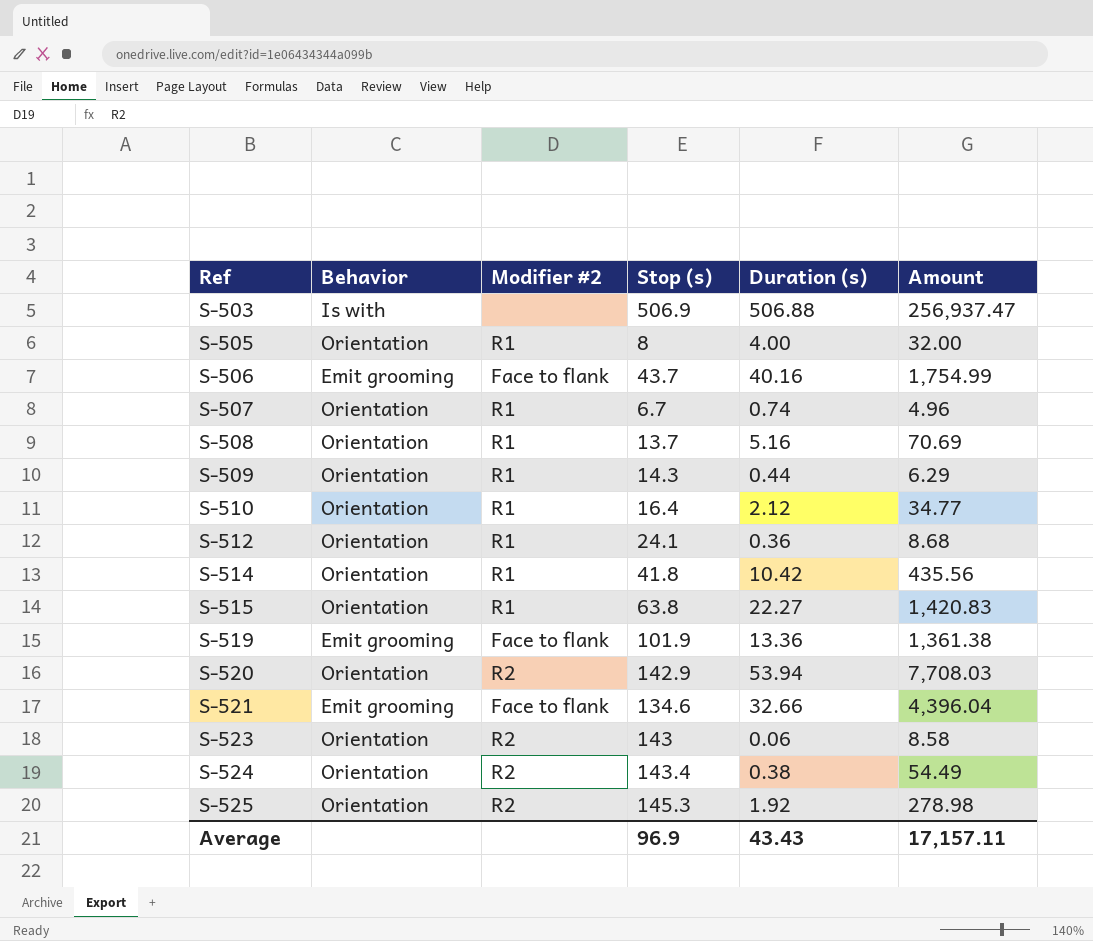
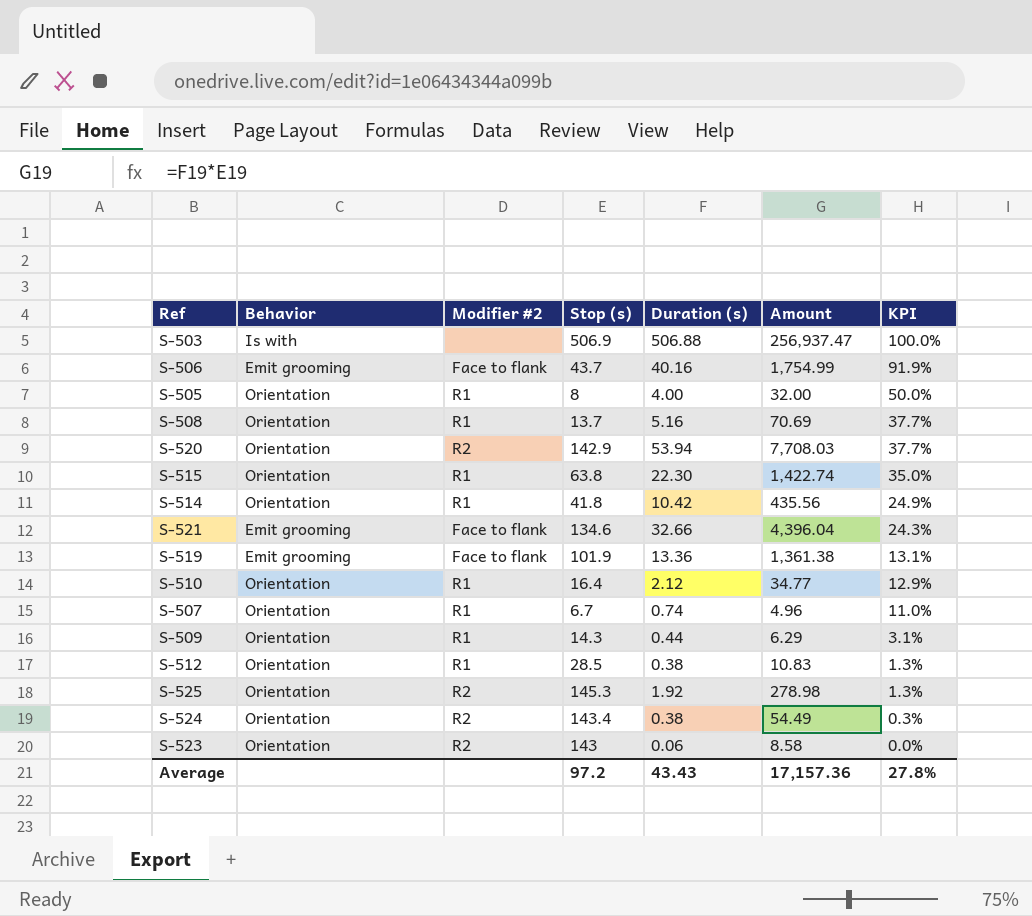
row order: Ref ascending -> KPI descending
column KPI | formula: none -> [Duration (s)] / [Stop (s)]
S-515 | Duration (s): 22.27 -> 22.30
S-515 | Amount: 1,420.83 -> 1,422.74
S-512 | Stop (s): 24.1 -> 28.5
S-512 | Duration (s): 0.36 -> 0.38
S-512 | Amount: 8.68 -> 10.83
Average | Stop (s): 96.9 -> 97.2
Average | Amount: 17,157.11 -> 17,157.36

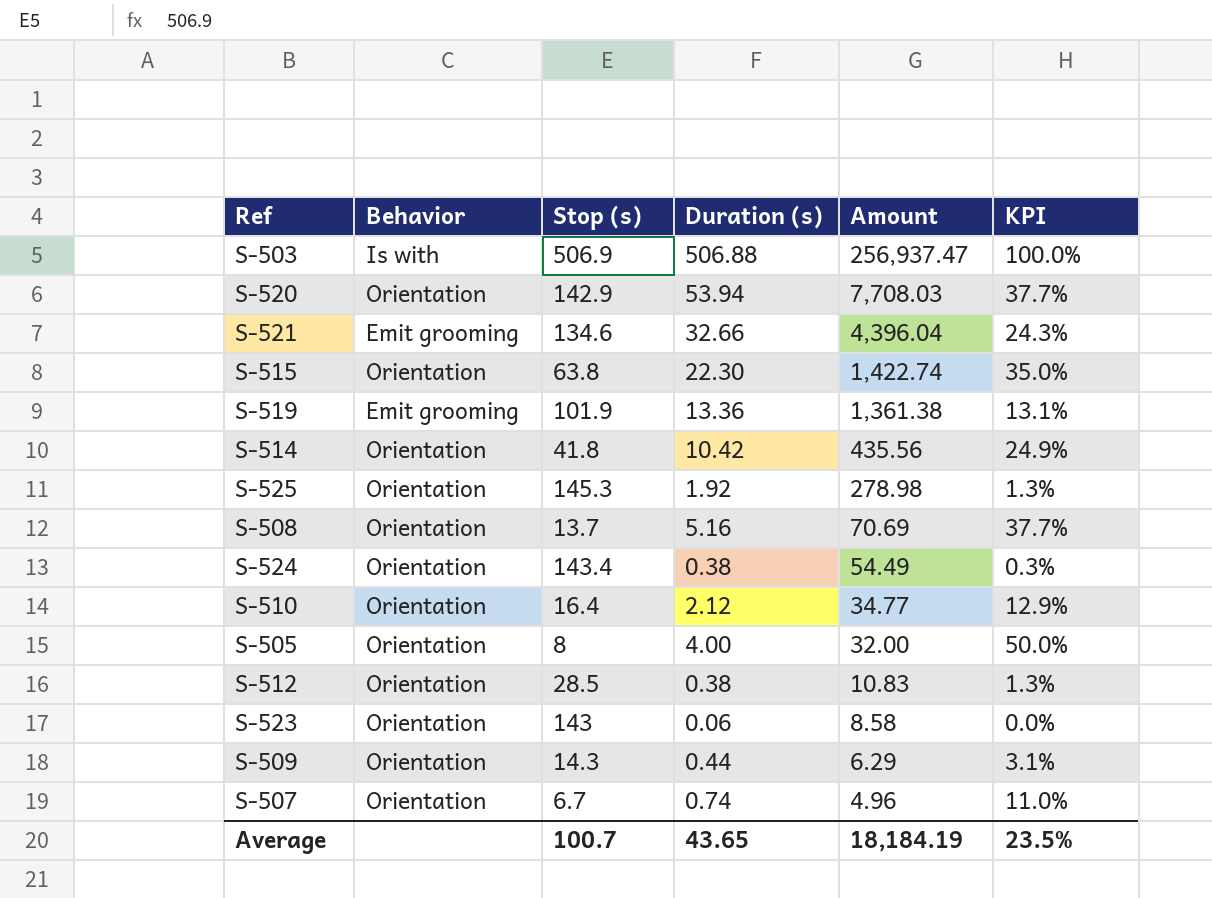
row order: KPI descending -> Amount descending
column Modifier #2 | position: 3 -> none
row S-506: Emit grooming | Face to flank | 43.7 | 40.16 | 1,754.99 | 91.9% -> none
Average | Stop (s): 97.2 -> 100.7
Average | Duration (s): 43.43 -> 43.65
Average | Amount: 17,157.36 -> 18,184.19
Average | KPI: 27.8% -> 23.5%

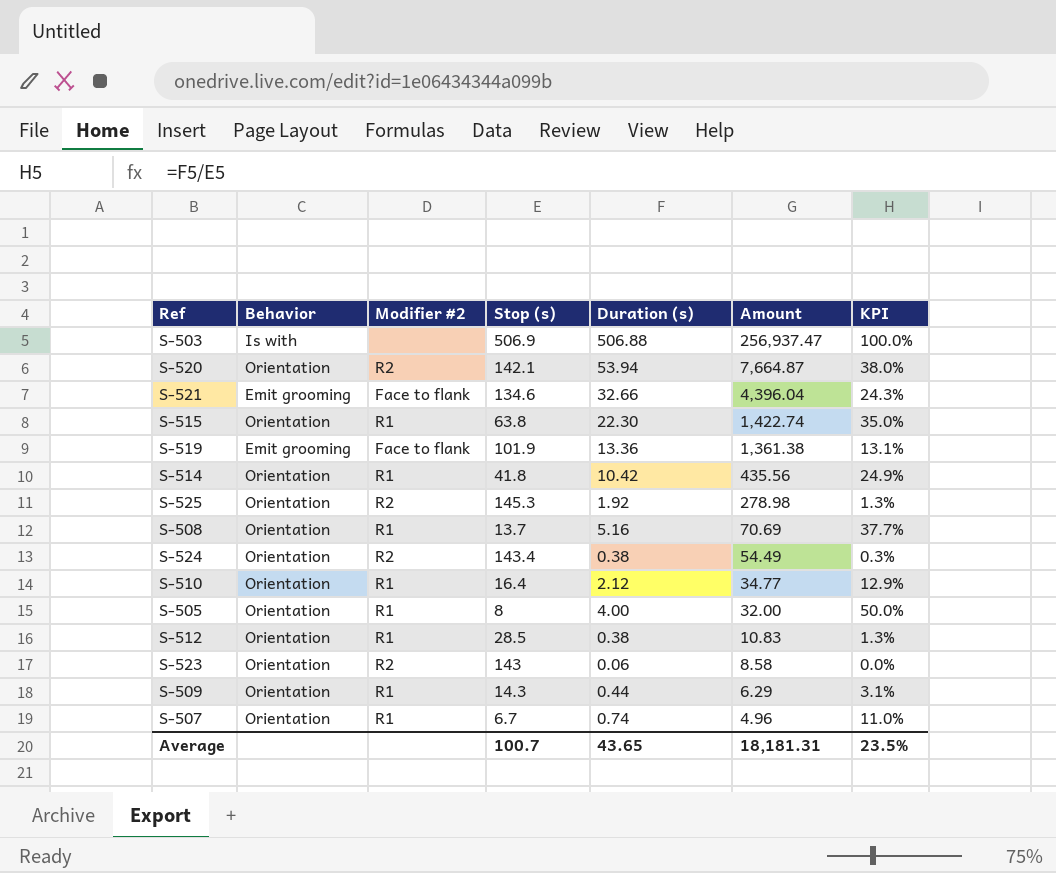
column Modifier #2 | position: none -> 3
S-520 | Stop (s): 142.9 -> 142.1
S-520 | Amount: 7,708.03 -> 7,664.87
S-520 | KPI: 37.7% -> 38.0%
Average | Amount: 18,184.19 -> 18,181.31

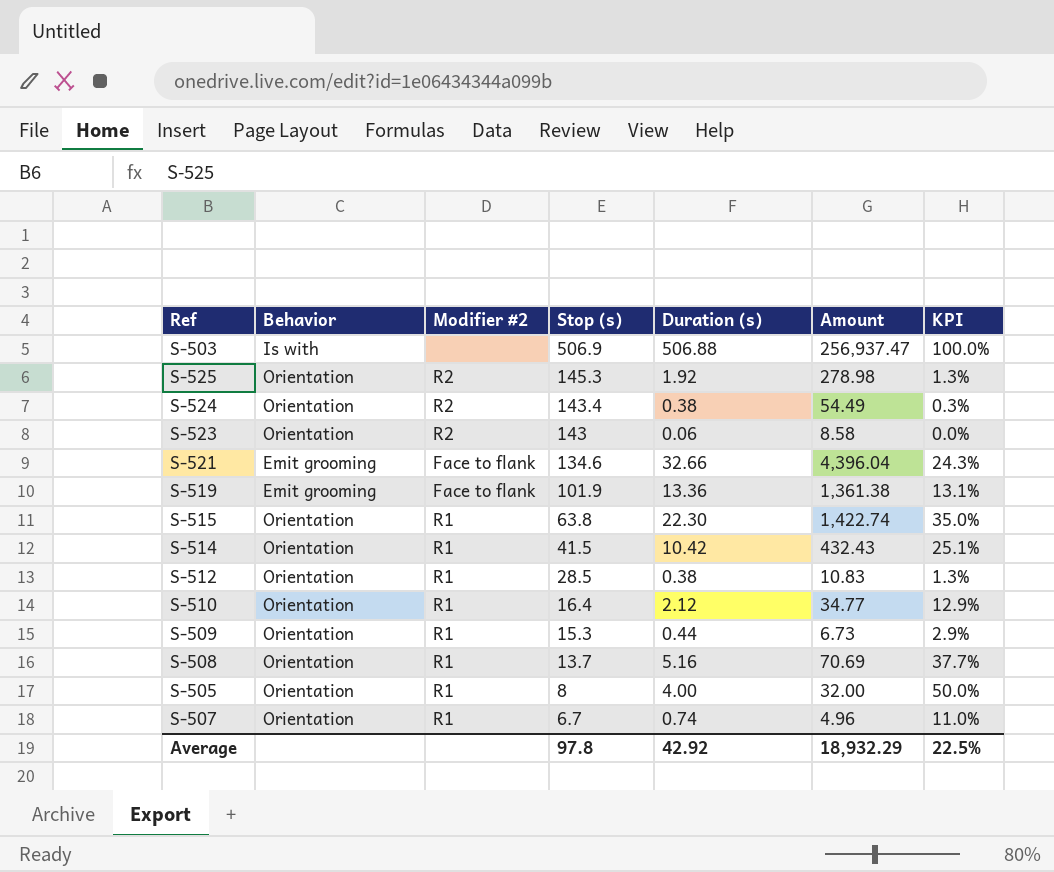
row order: Amount descending -> Stop (s) descending
row S-520: Orientation | R2 | 142.1 | 53.94 | 7,664.87 | 38.0% -> none
S-514 | Stop (s): 41.8 -> 41.5
S-514 | Amount: 435.56 -> 432.43
S-514 | KPI: 24.9% -> 25.1%
S-509 | Stop (s): 14.3 -> 15.3
S-509 | Amount: 6.29 -> 6.73
S-509 | KPI: 3.1% -> 2.9%
Average | Stop (s): 100.7 -> 97.8
Average | Duration (s): 43.65 -> 42.92
Average | Amount: 18,181.31 -> 18,932.29
Average | KPI: 23.5% -> 22.5%

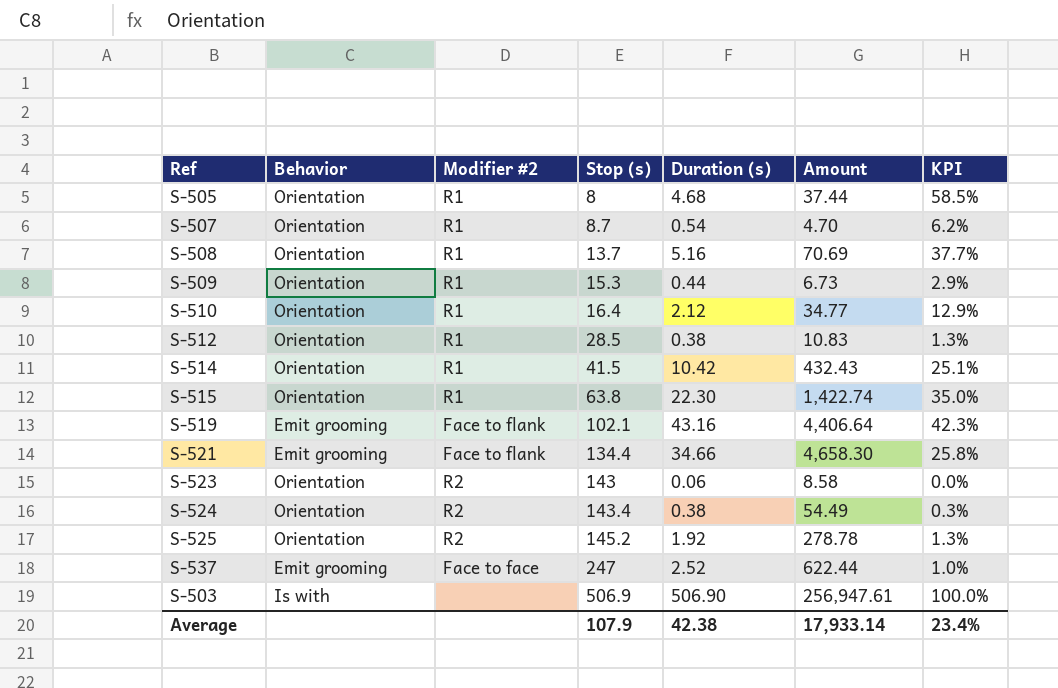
row order: Stop (s) descending -> Stop (s) ascending
S-505 | Duration (s): 4.00 -> 4.68
S-505 | Amount: 32.00 -> 37.44
S-505 | KPI: 50.0% -> 58.5%
S-507 | Stop (s): 6.7 -> 8.7
S-507 | Duration (s): 0.74 -> 0.54
S-507 | Amount: 4.96 -> 4.70
S-507 | KPI: 11.0% -> 6.2%
S-519 | Stop (s): 101.9 -> 102.1
S-519 | Duration (s): 13.36 -> 43.16
S-519 | Amount: 1,361.38 -> 4,406.64
S-519 | KPI: 13.1% -> 42.3%
S-521 | Stop (s): 134.6 -> 134.4
S-521 | Duration (s): 32.66 -> 34.66
S-521 | Amount: 4,396.04 -> 4,658.30
S-521 | KPI: 24.3% -> 25.8%
S-525 | Stop (s): 145.3 -> 145.2
S-525 | Amount: 278.98 -> 278.78
row S-537: none -> Emit grooming | Face to face | 247 | 2.52 | 622.44 | 1.0%
S-503 | Duration (s): 506.88 -> 506.90
S-503 | Amount: 256,937.47 -> 256,947.61
Average | Stop (s): 97.8 -> 107.9
Average | Duration (s): 42.92 -> 42.38
Average | Amount: 18,932.29 -> 17,933.14
Average | KPI: 22.5% -> 23.4%

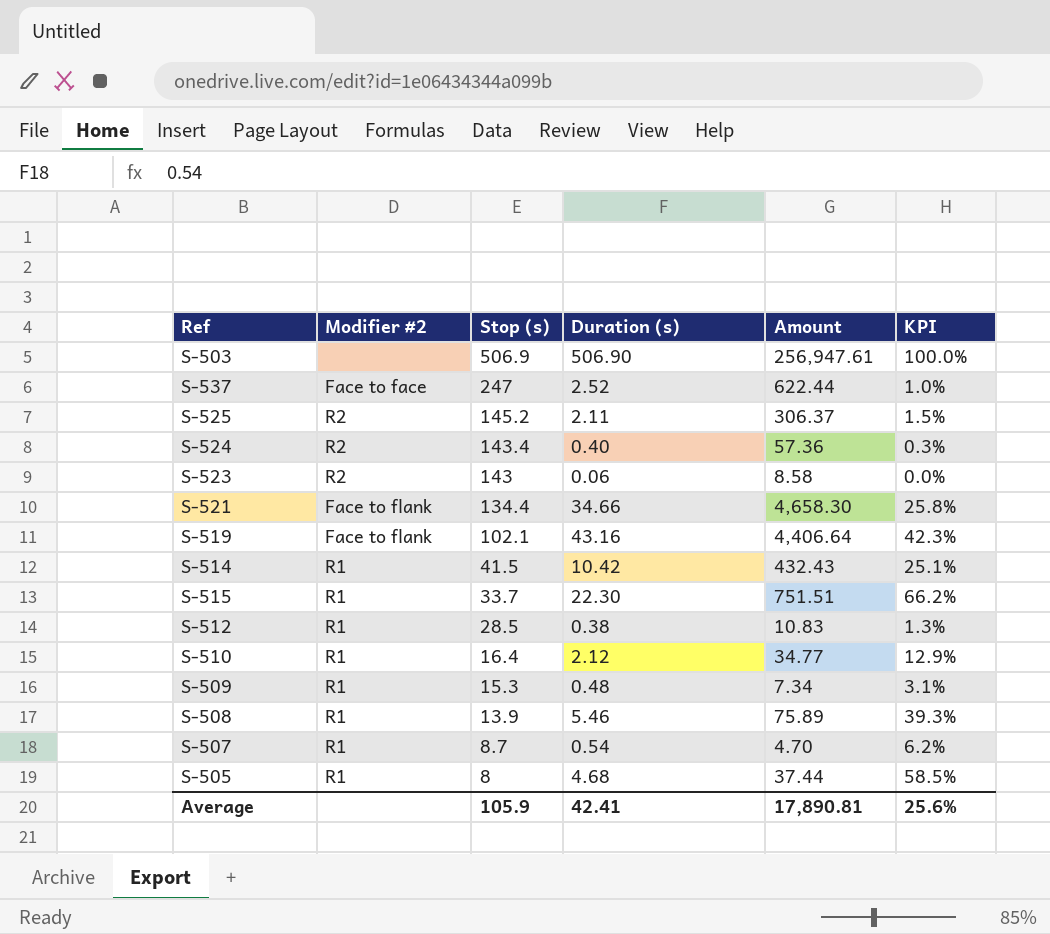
row order: Stop (s) ascending -> Stop (s) descending
column Behavior | position: 2 -> none
S-525 | Duration (s): 1.92 -> 2.11
S-525 | Amount: 278.78 -> 306.37
S-525 | KPI: 1.3% -> 1.5%
S-524 | Duration (s): 0.38 -> 0.40
S-524 | Amount: 54.49 -> 57.36
S-515 | Stop (s): 63.8 -> 33.7
S-515 | Amount: 1,422.74 -> 751.51
S-515 | KPI: 35.0% -> 66.2%
S-509 | Duration (s): 0.44 -> 0.48
S-509 | Amount: 6.73 -> 7.34
S-509 | KPI: 2.9% -> 3.1%
S-508 | Stop (s): 13.7 -> 13.9
S-508 | Duration (s): 5.16 -> 5.46
S-508 | Amount: 70.69 -> 75.89
S-508 | KPI: 37.7% -> 39.3%
Average | Stop (s): 107.9 -> 105.9
Average | Duration (s): 42.38 -> 42.41
Average | Amount: 17,933.14 -> 17,890.81
Average | KPI: 23.4% -> 25.6%

